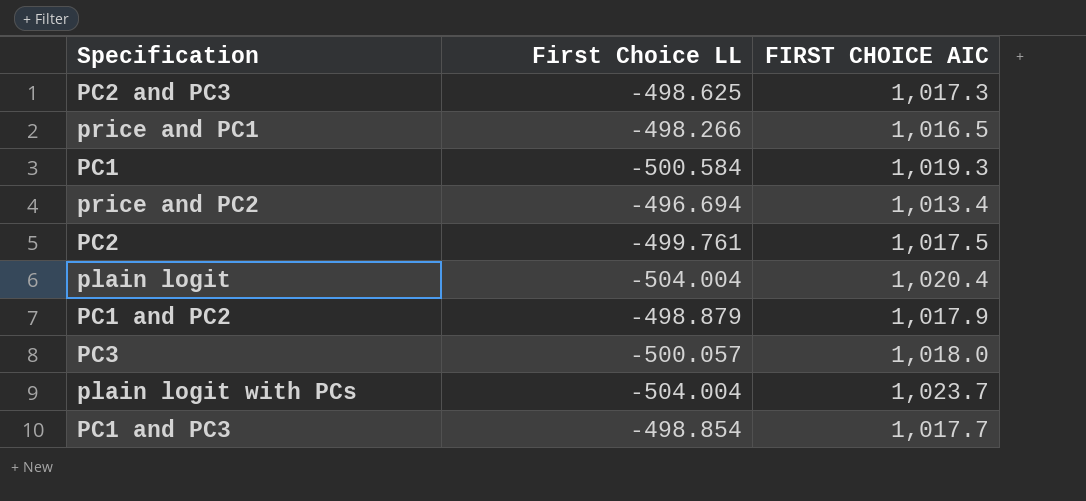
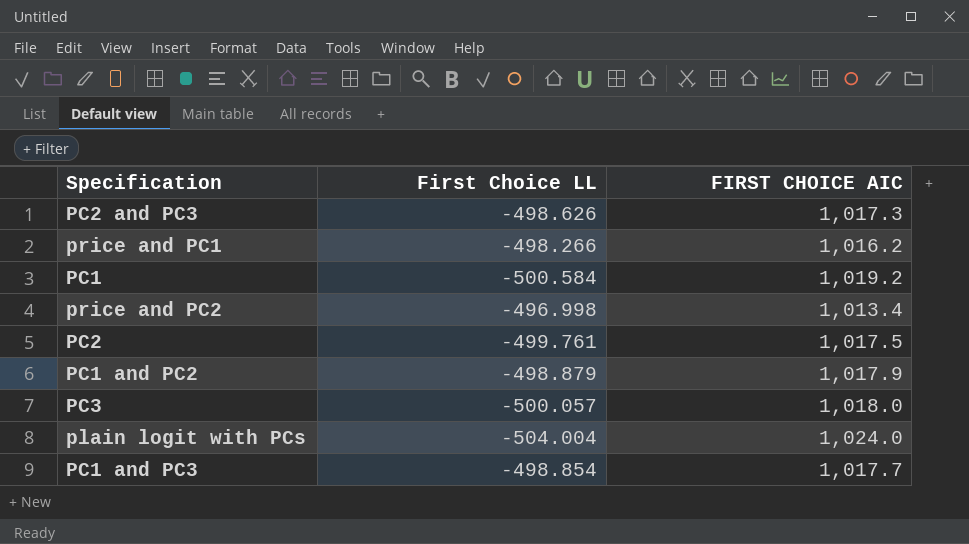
row plain logit: -504.004 | 1,020.4 -> none
PC2 and PC3 | First Choice LL: -498.625 -> -498.626
price and PC1 | FIRST CHOICE AIC: 1,016.5 -> 1,016.2
PC1 | FIRST CHOICE AIC: 1,019.3 -> 1,019.2
price and PC2 | First Choice LL: -496.694 -> -496.998
plain logit with PCs | FIRST CHOICE AIC: 1,023.7 -> 1,024.0

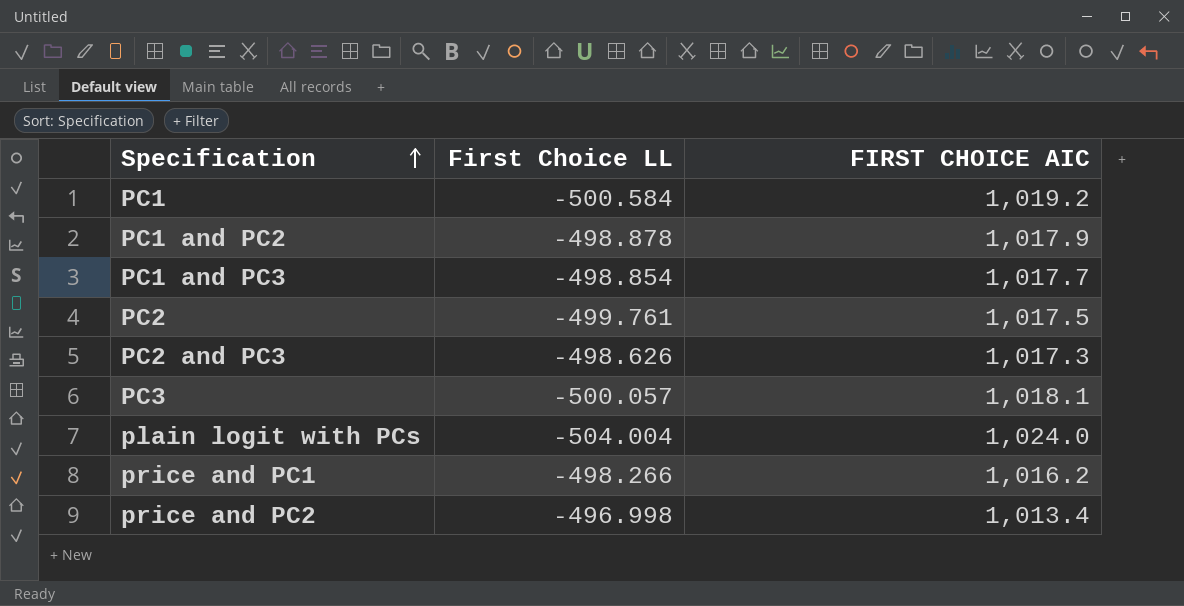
row order: none -> Specification ascending
PC1 and PC2 | First Choice LL: -498.879 -> -498.878
PC3 | FIRST CHOICE AIC: 1,018.0 -> 1,018.1

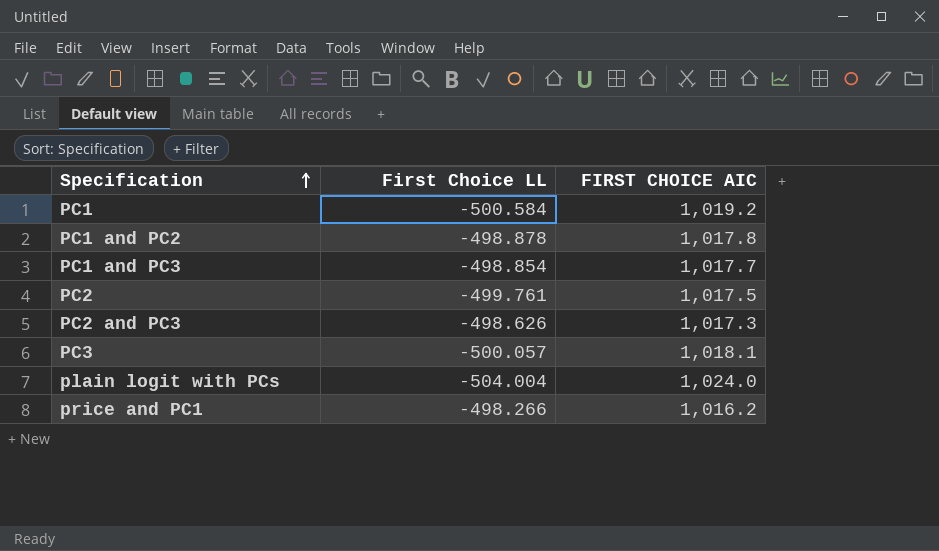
row price and PC2: -496.998 | 1,013.4 -> none
PC1 and PC2 | FIRST CHOICE AIC: 1,017.9 -> 1,017.8

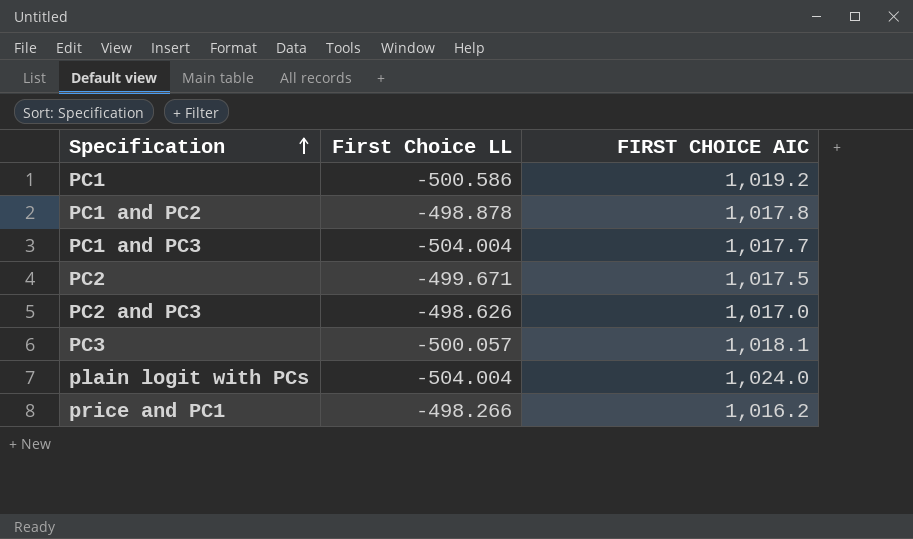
PC1 | First Choice LL: -500.584 -> -500.586
PC1 and PC3 | First Choice LL: -498.854 -> -504.004
PC2 | First Choice LL: -499.761 -> -499.671
PC2 and PC3 | FIRST CHOICE AIC: 1,017.3 -> 1,017.0

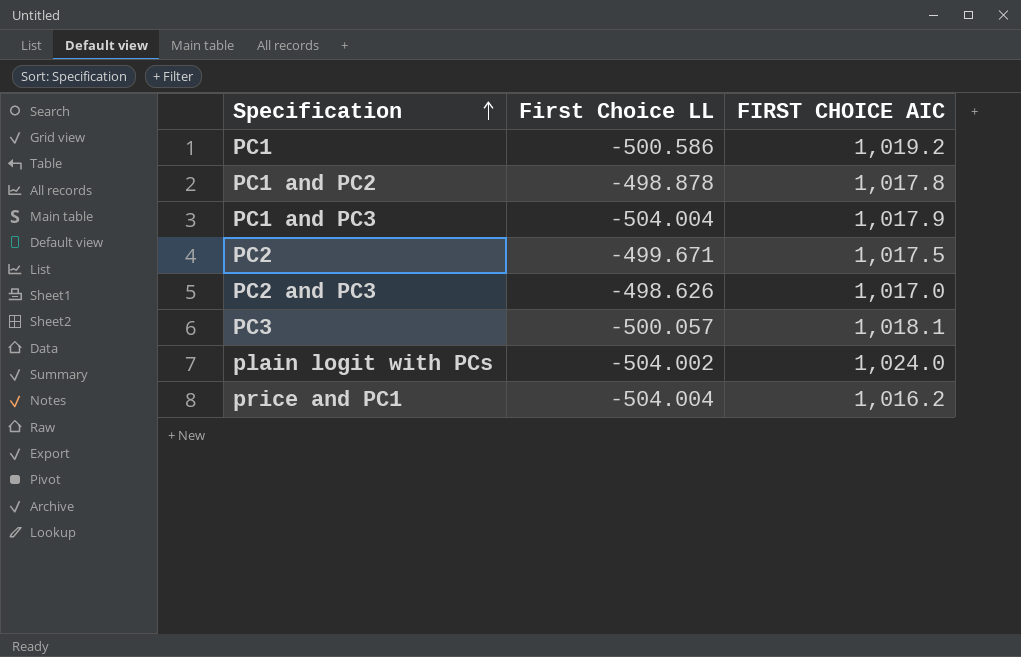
PC1 and PC3 | FIRST CHOICE AIC: 1,017.7 -> 1,017.9
plain logit with PCs | First Choice LL: -504.004 -> -504.002
price and PC1 | First Choice LL: -498.266 -> -504.004

